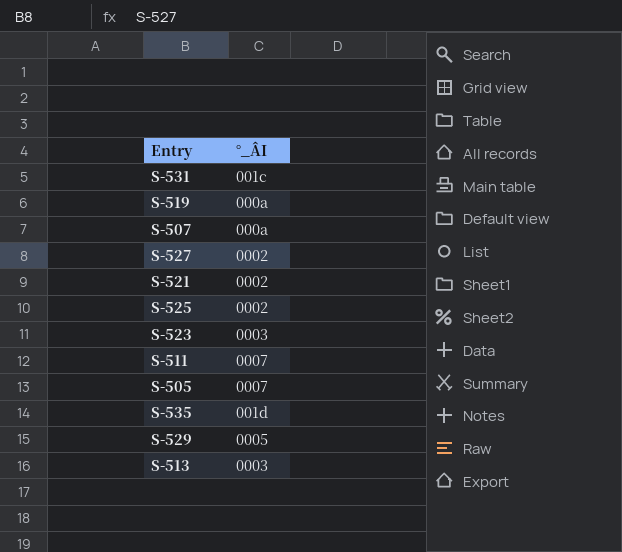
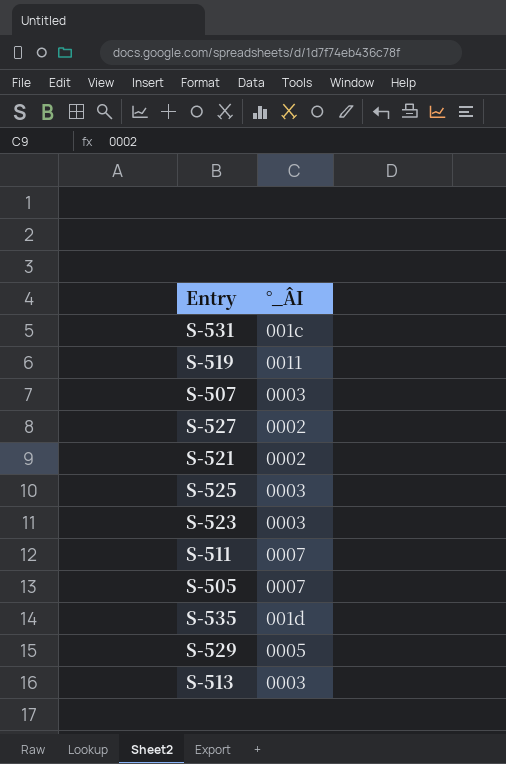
S-519 | °_ÂI: 000a -> 0011
S-507 | °_ÂI: 000a -> 0003
S-525 | °_ÂI: 0002 -> 0003

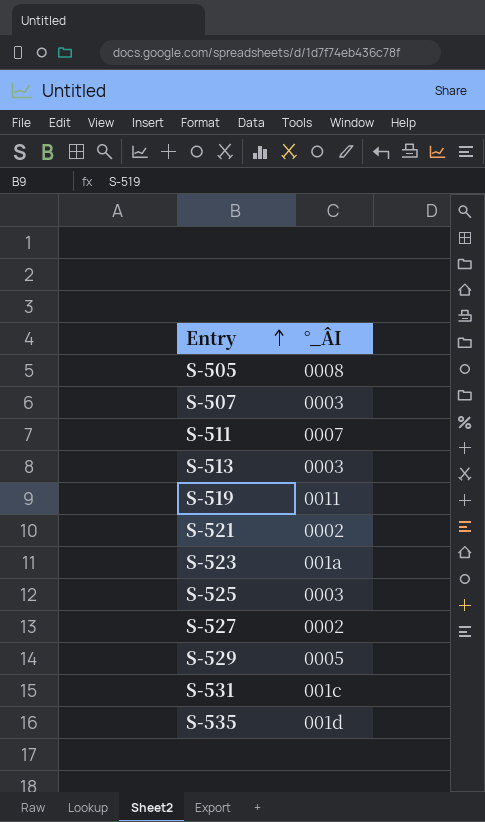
row order: none -> Entry ascending
S-505 | °_ÂI: 0007 -> 0008
S-523 | °_ÂI: 0003 -> 001a

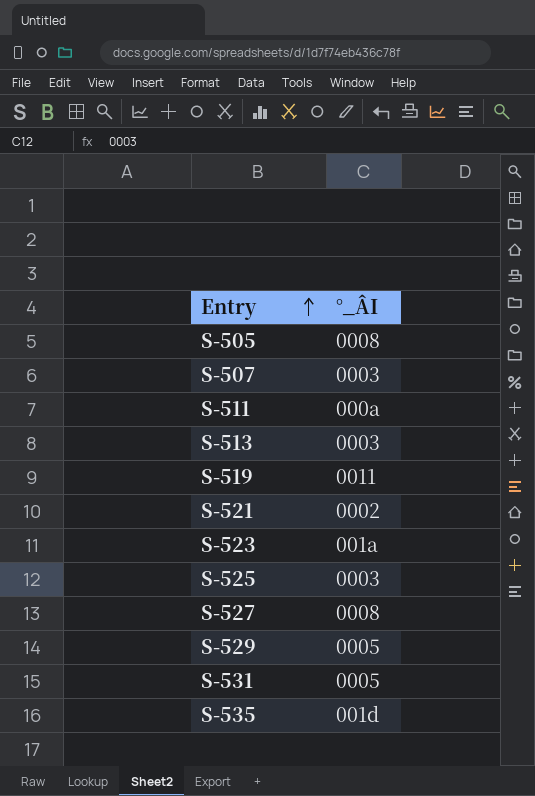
S-511 | °_ÂI: 0007 -> 000a
S-527 | °_ÂI: 0002 -> 0008
S-531 | °_ÂI: 001c -> 0005

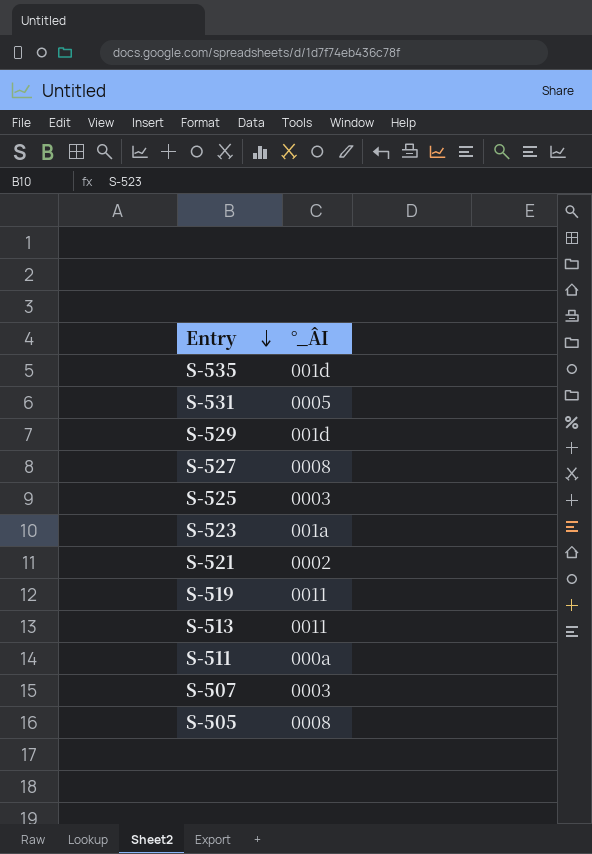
row order: Entry ascending -> Entry descending
S-529 | °_ÂI: 0005 -> 001d
S-513 | °_ÂI: 0003 -> 0011

